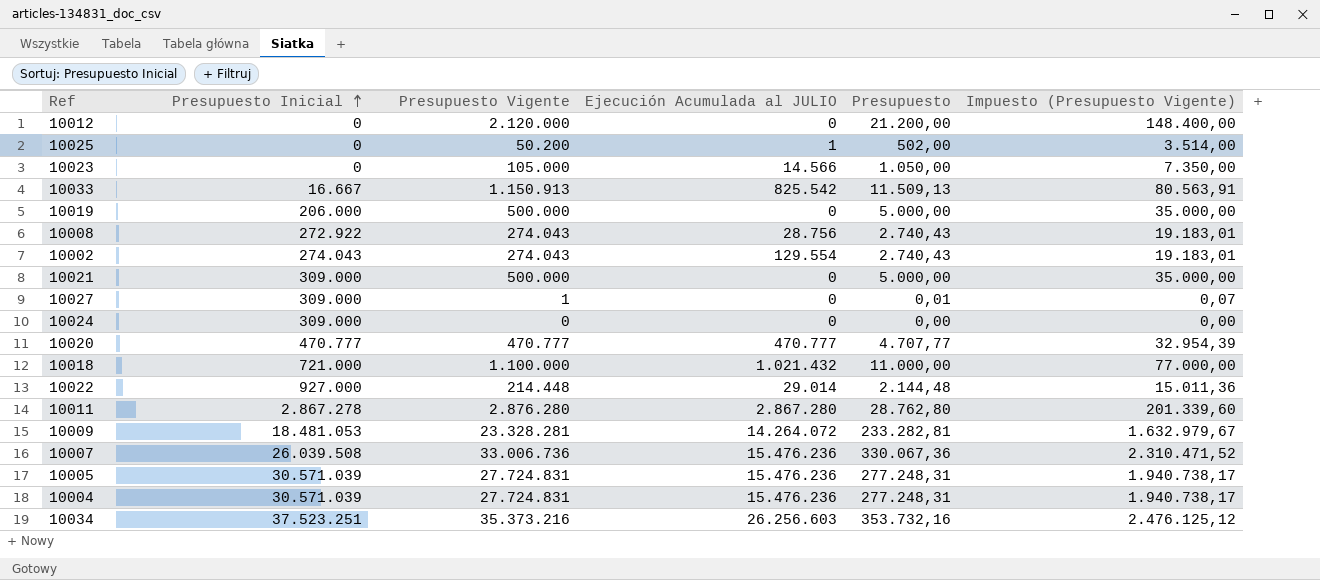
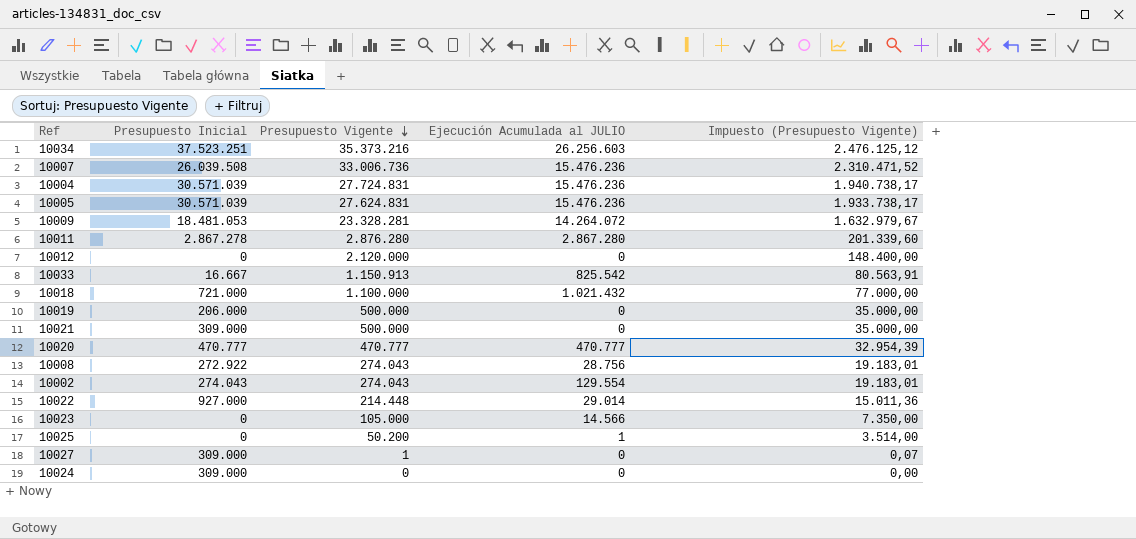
row order: Presupuesto Inicial ascending -> Presupuesto Vigente descending
column Presupuesto | formula: [Presupuesto Vigente] * 0,01 -> none
10005 | Presupuesto Vigente: 27.724.831 -> 27.624.831
10005 | Impuesto (Presupuesto Vigente): 1.940.738,17 -> 1.933.738,17

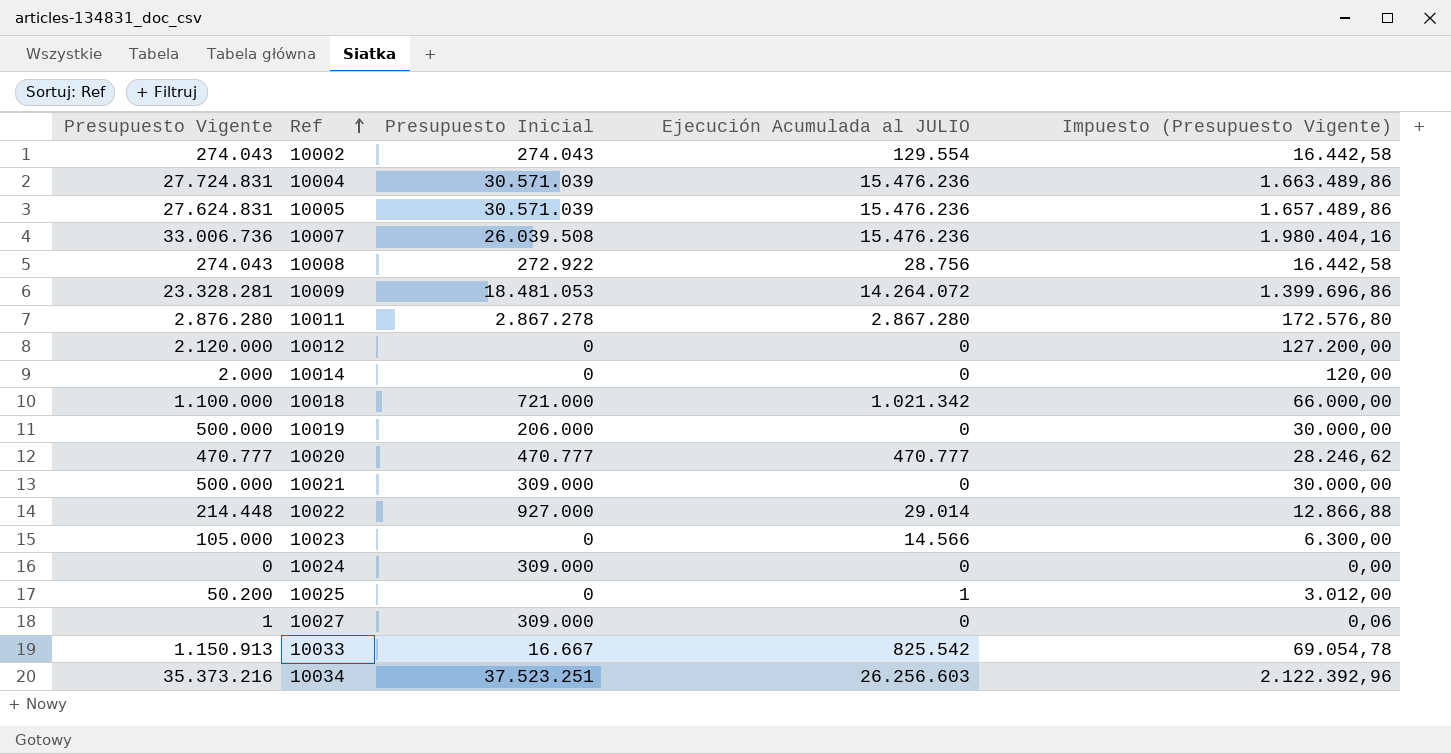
row order: Presupuesto Vigente descending -> Ref ascending
column Presupuesto Vigente | position: 3 -> 1
column Impuesto (Presupuesto Vigente) | formula: [Presupuesto Vigente] * 0,07 -> [Presupuesto Vigente] * 0,06
row 10014: none -> 2.000 | 0 | 0 | 120,00
10018 | Ejecución Acumulada al JULIO: 1.021.432 -> 1.021.342

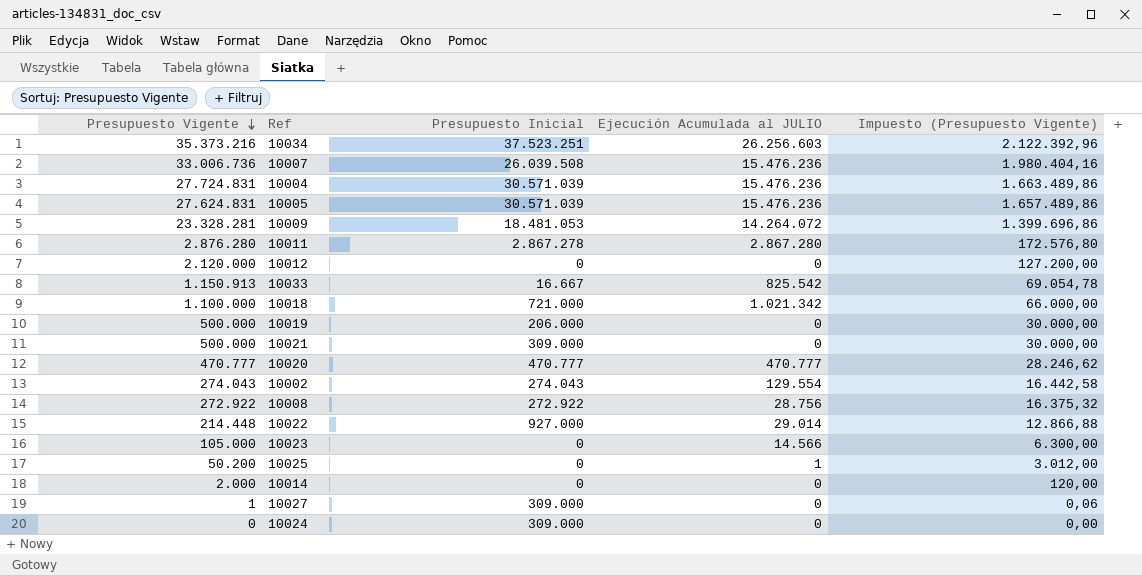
row order: Ref ascending -> Presupuesto Vigente descending
10008 | Presupuesto Vigente: 274.043 -> 272.922
10008 | Impuesto (Presupuesto Vigente): 16.442,58 -> 16.375,32

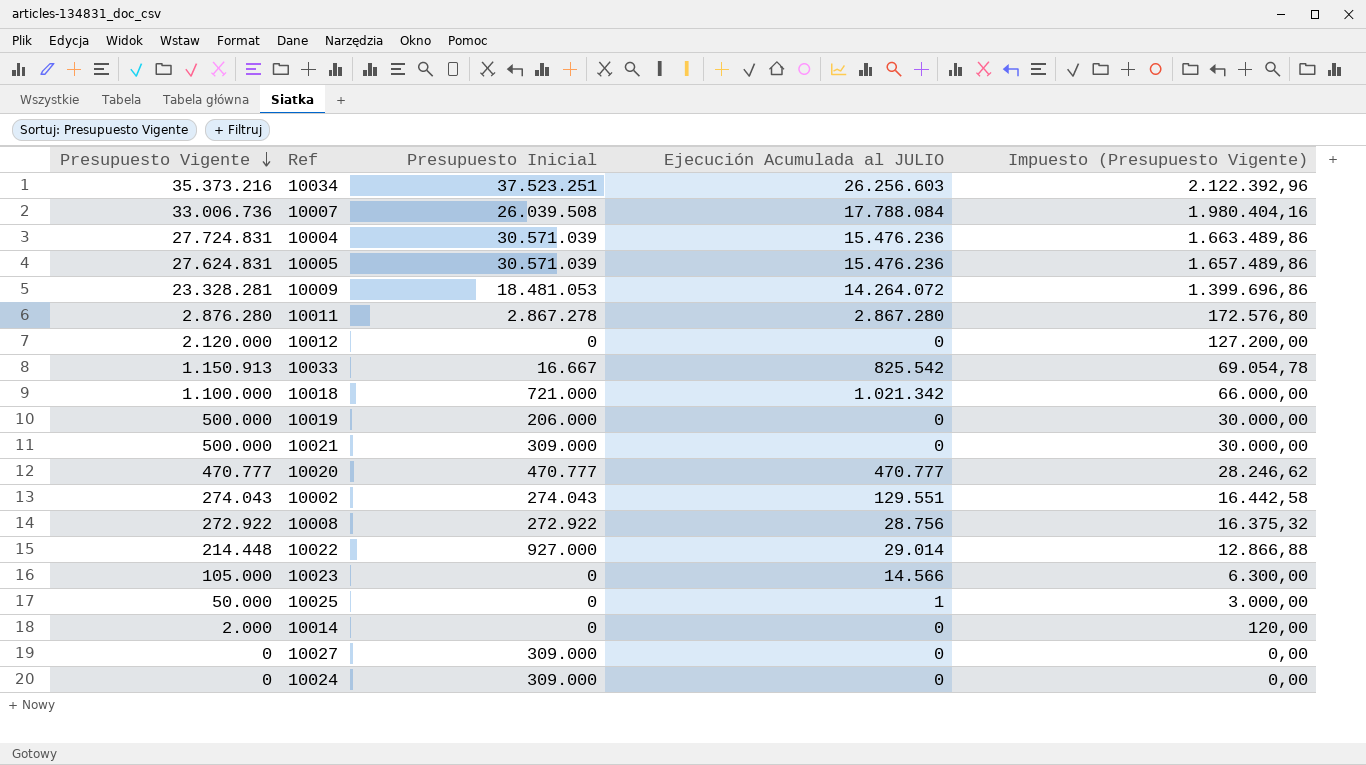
10007 | Ejecución Acumulada al JULIO: 15.476.236 -> 17.788.084
10002 | Ejecución Acumulada al JULIO: 129.554 -> 129.551
10025 | Presupuesto Vigente: 50.200 -> 50.000
10025 | Impuesto (Presupuesto Vigente): 3.012,00 -> 3.000,00
10027 | Presupuesto Vigente: 1 -> 0
10027 | Impuesto (Presupuesto Vigente): 0,06 -> 0,00

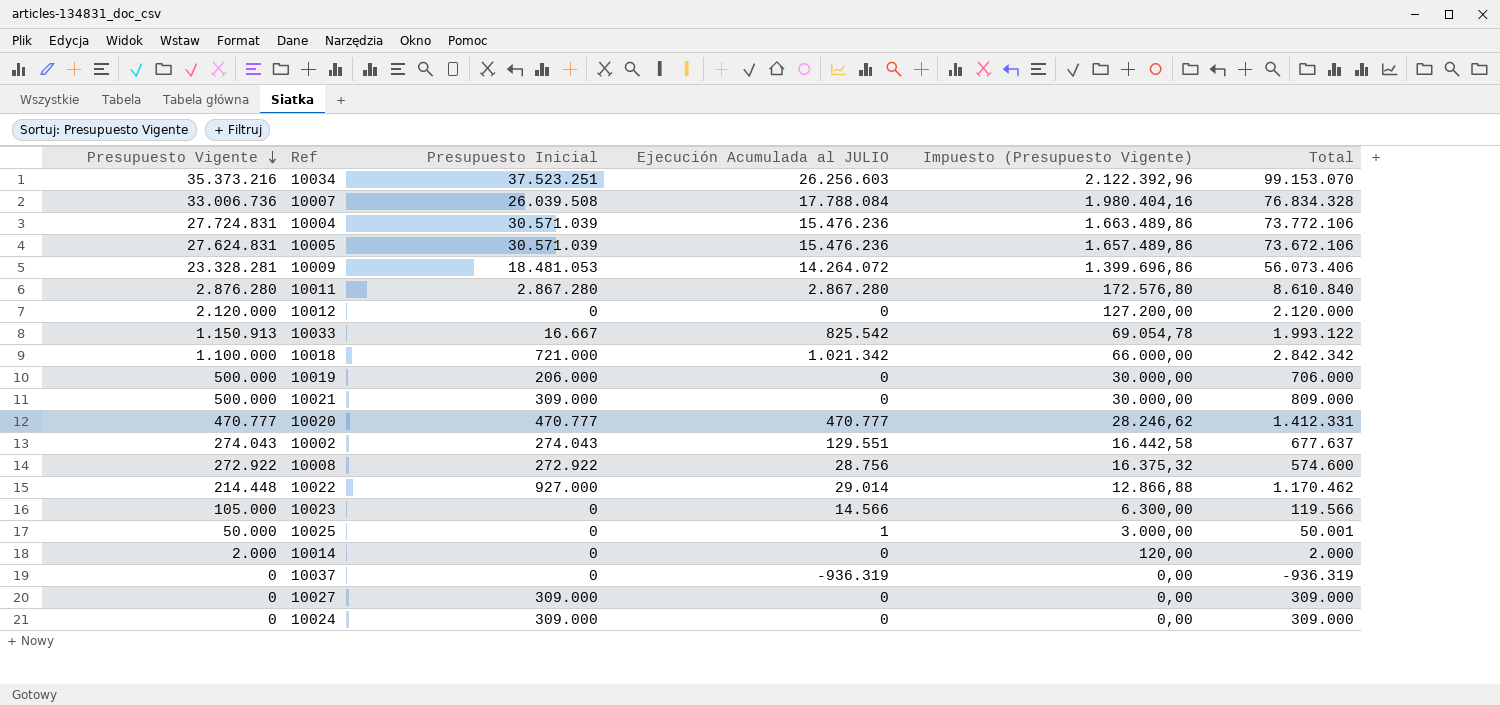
column Total | formula: none -> [Presupuesto Vigente] + [Presupuesto Inicial] + [Ejecución Acumulada al JULIO]
10011 | Presupuesto Inicial: 2.867.278 -> 2.867.280
row 10037: none -> 0 | 0 | -936.319 | 0,00 | -936.319

